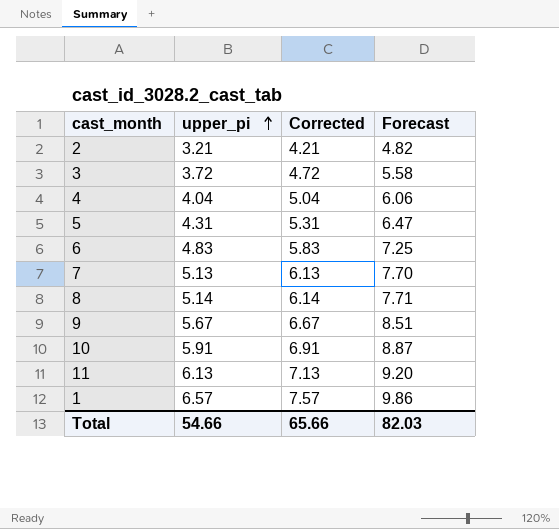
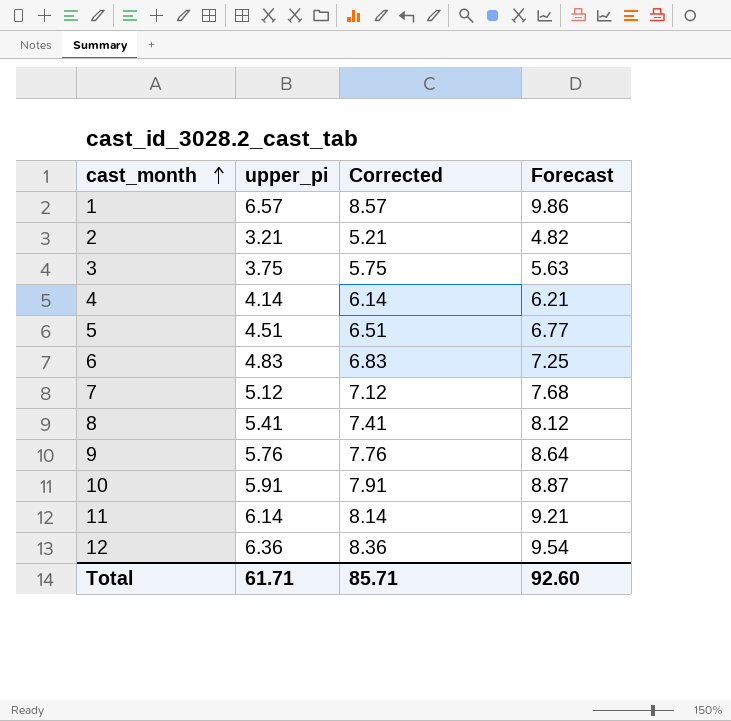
row order: upper_pi ascending -> cast_month ascending
column Corrected | formula: [upper_pi] + 1 -> [upper_pi] + 2
3 | upper_pi: 3.72 -> 3.75
3 | Forecast: 5.58 -> 5.63
4 | upper_pi: 4.04 -> 4.14
4 | Forecast: 6.06 -> 6.21
5 | upper_pi: 4.31 -> 4.51
5 | Forecast: 6.47 -> 6.77
7 | upper_pi: 5.13 -> 5.12
7 | Forecast: 7.70 -> 7.68
8 | upper_pi: 5.14 -> 5.41
8 | Forecast: 7.71 -> 8.12
9 | upper_pi: 5.67 -> 5.76
9 | Forecast: 8.51 -> 8.64
11 | upper_pi: 6.13 -> 6.14
11 | Forecast: 9.20 -> 9.21
row 12: none -> 6.36 | 8.36 | 9.54
Total | upper_pi: 54.66 -> 61.71
Total | Corrected: 65.66 -> 85.71
Total | Forecast: 82.03 -> 92.60

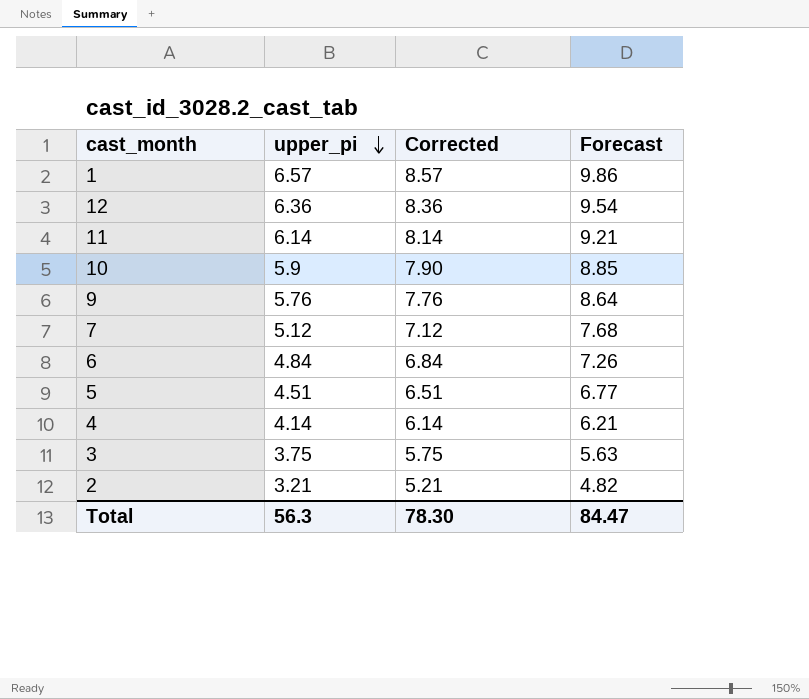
row order: cast_month ascending -> upper_pi descending
row 8: 5.41 | 7.41 | 8.12 -> none
10 | upper_pi: 5.91 -> 5.9
10 | Corrected: 7.91 -> 7.90
10 | Forecast: 8.87 -> 8.85
6 | upper_pi: 4.83 -> 4.84
6 | Corrected: 6.83 -> 6.84
6 | Forecast: 7.25 -> 7.26
Total | upper_pi: 61.71 -> 56.3
Total | Corrected: 85.71 -> 78.30
Total | Forecast: 92.60 -> 84.47

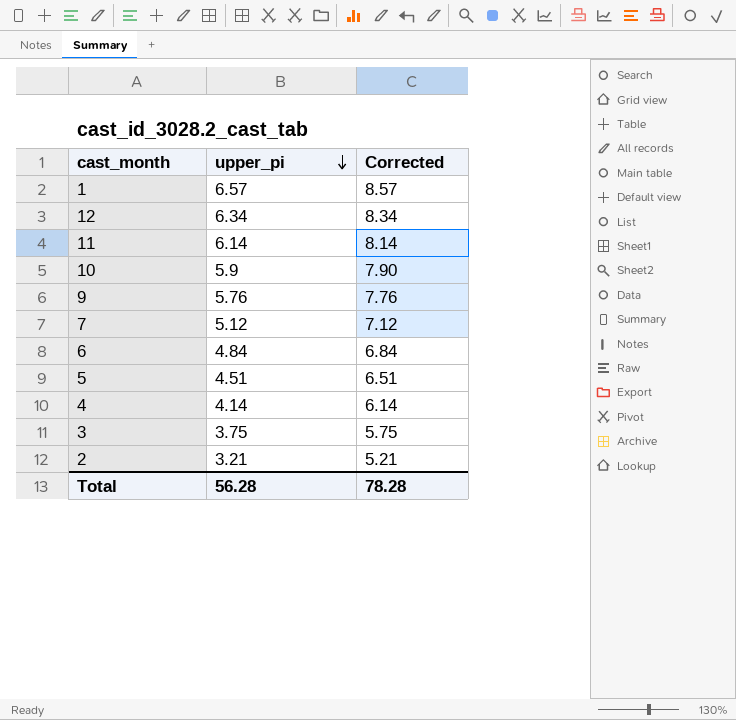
column Forecast | formula: [upper_pi] * 1.5 -> none
12 | upper_pi: 6.36 -> 6.34
12 | Corrected: 8.36 -> 8.34
Total | upper_pi: 56.3 -> 56.28
Total | Corrected: 78.30 -> 78.28

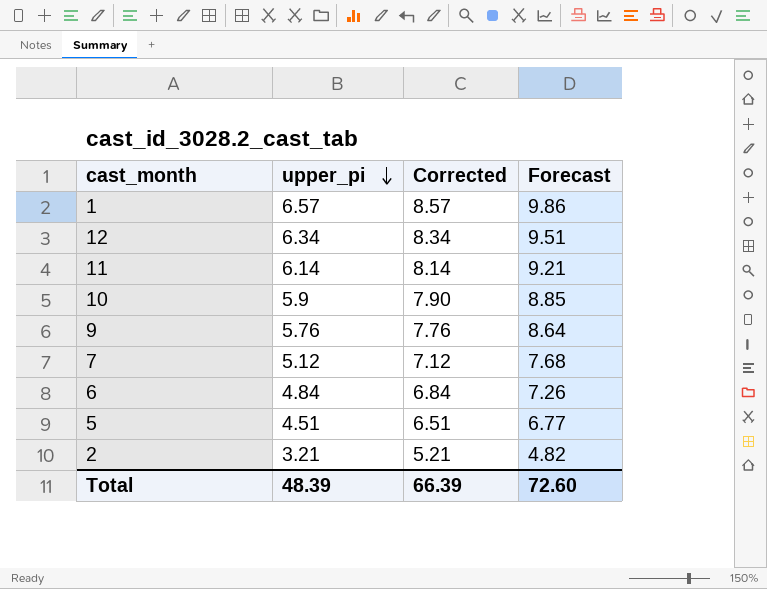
column Forecast | formula: none -> [upper_pi] * 1.5
row 4: 4.14 | 6.14 -> none
row 3: 3.75 | 5.75 -> none
Total | upper_pi: 56.28 -> 48.39
Total | Corrected: 78.28 -> 66.39

